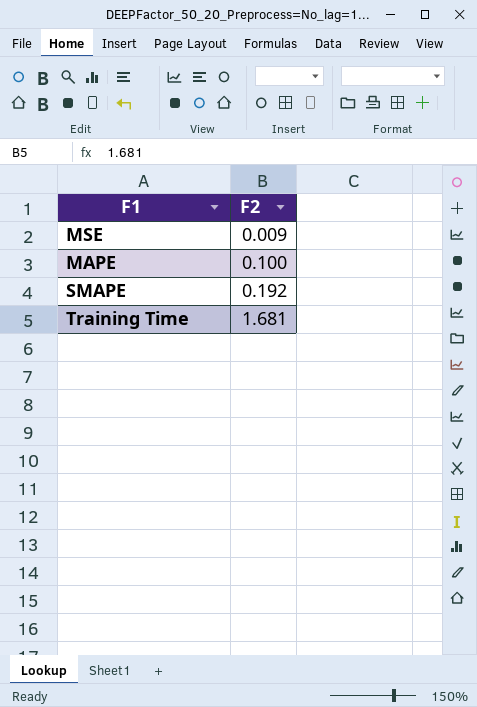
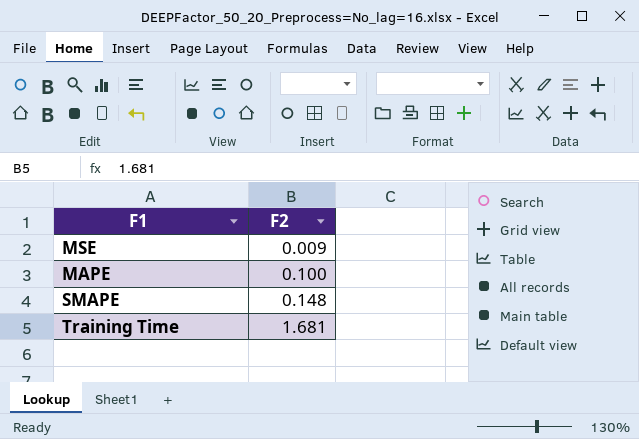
SMAPE | F2: 0.192 -> 0.148

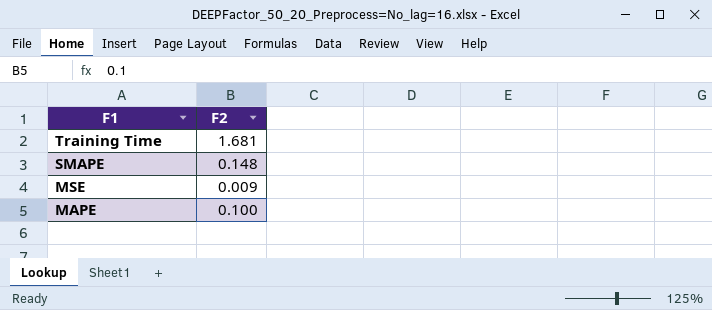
row order: F2 ascending -> F1 descending

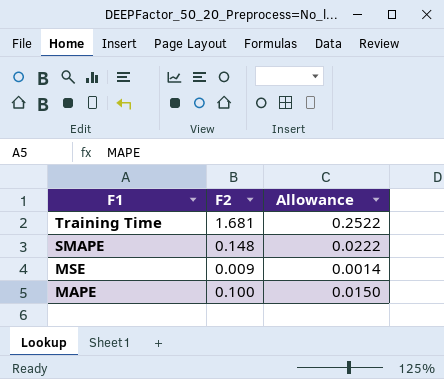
column Allowance | formula: none -> [F2] * 0.15

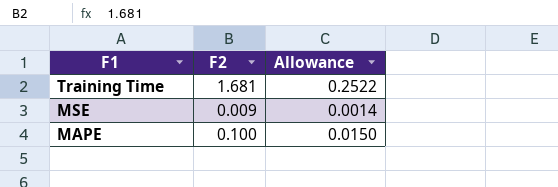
row SMAPE: 0.148 | 0.0222 -> none

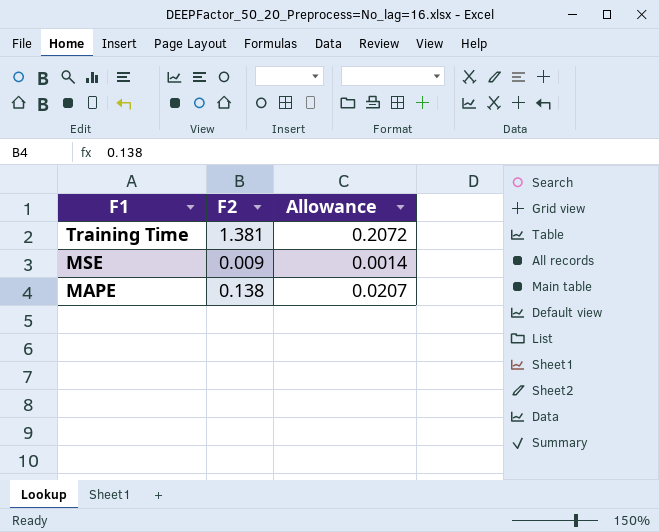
Training Time | F2: 1.681 -> 1.381
Training Time | Allowance: 0.2522 -> 0.2072
MAPE | F2: 0.100 -> 0.138
MAPE | Allowance: 0.0150 -> 0.0207

